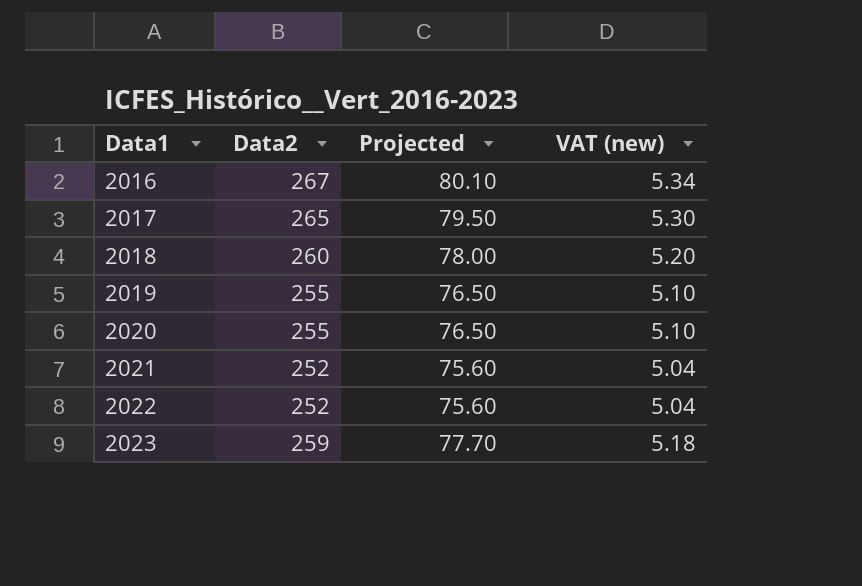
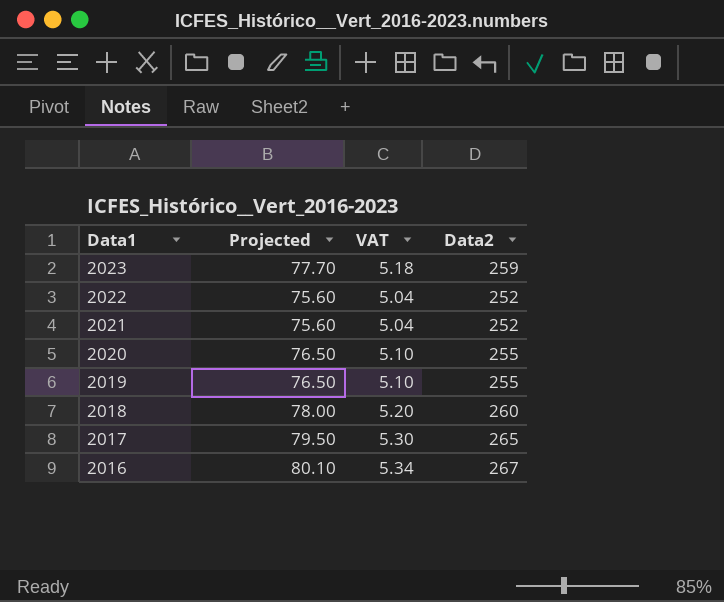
row order: Data1 ascending -> Data1 descending
column name: VAT (new) -> VAT
column Data2 | position: 2 -> 4

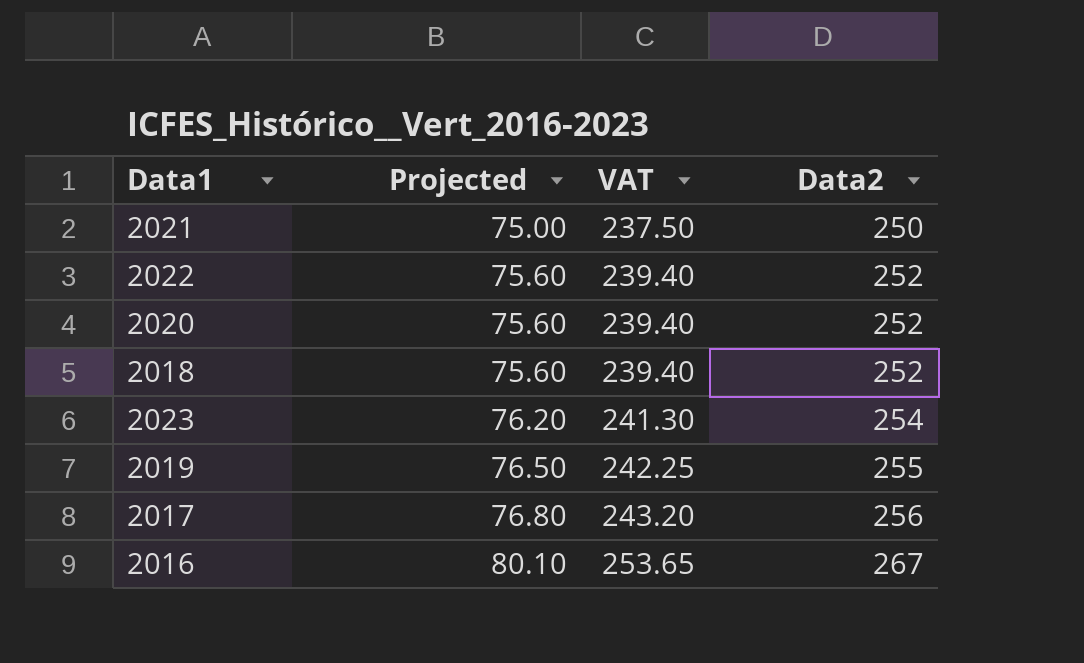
row order: Data1 descending -> Projected ascending
column VAT | formula: [Data2] * 0.02 -> [Data2] * 0.95
2021 | Projected: 75.60 -> 75.00
2021 | Data2: 252 -> 250
2020 | Projected: 76.50 -> 75.60
2020 | Data2: 255 -> 252
2018 | Projected: 78.00 -> 75.60
2018 | Data2: 260 -> 252
2023 | Projected: 77.70 -> 76.20
2023 | Data2: 259 -> 254
2017 | Projected: 79.50 -> 76.80
2017 | Data2: 265 -> 256

